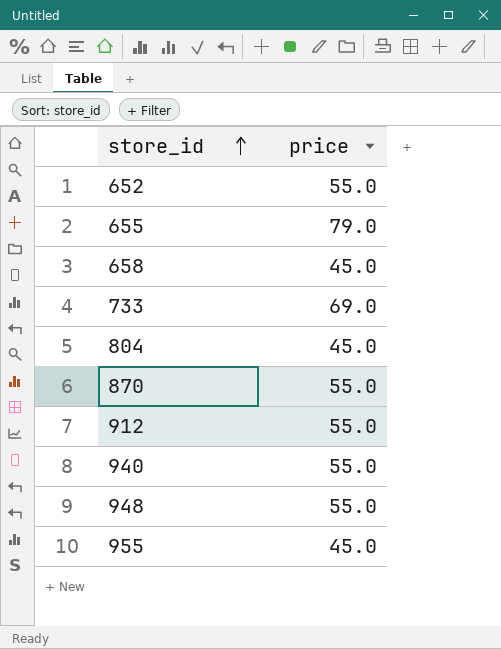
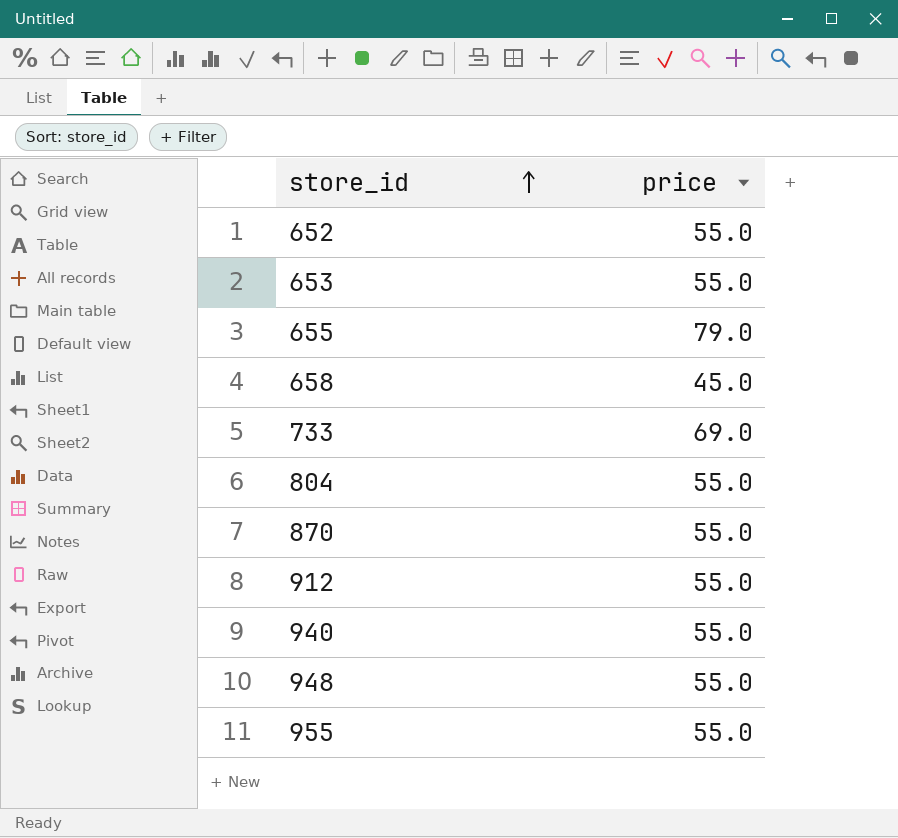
row 653: none -> 55.0
804 | price: 45.0 -> 55.0
955 | price: 45.0 -> 55.0

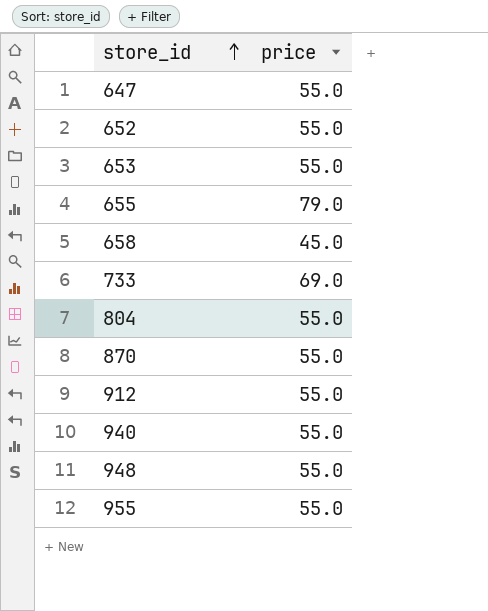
row 647: none -> 55.0

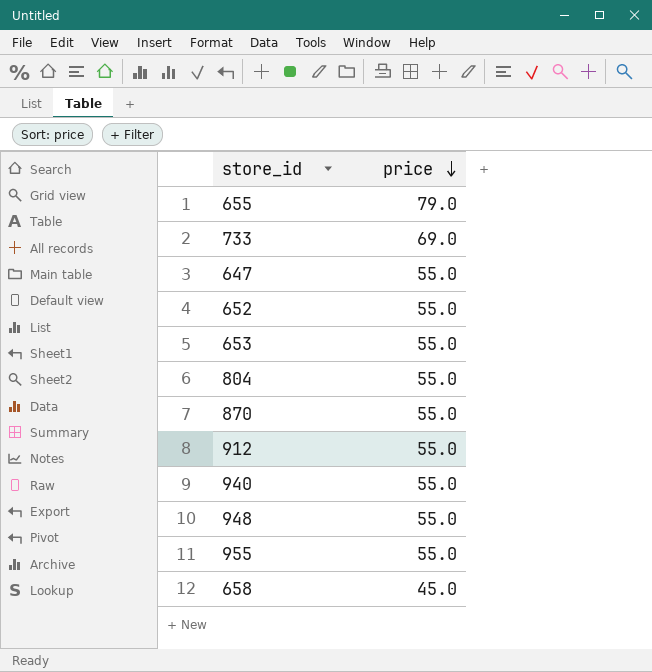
row order: store_id ascending -> price descending

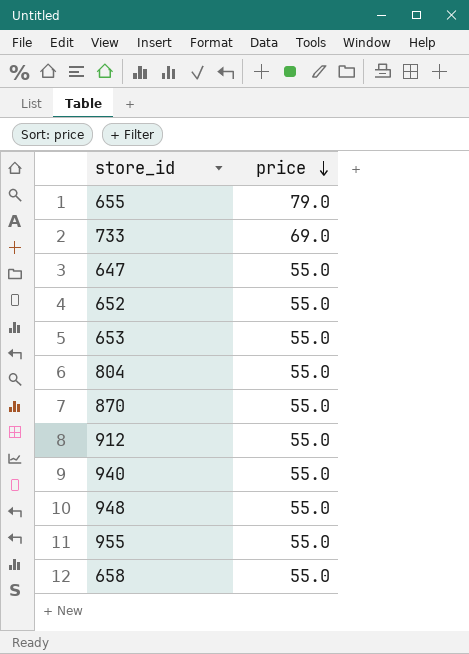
658 | price: 45.0 -> 55.0

